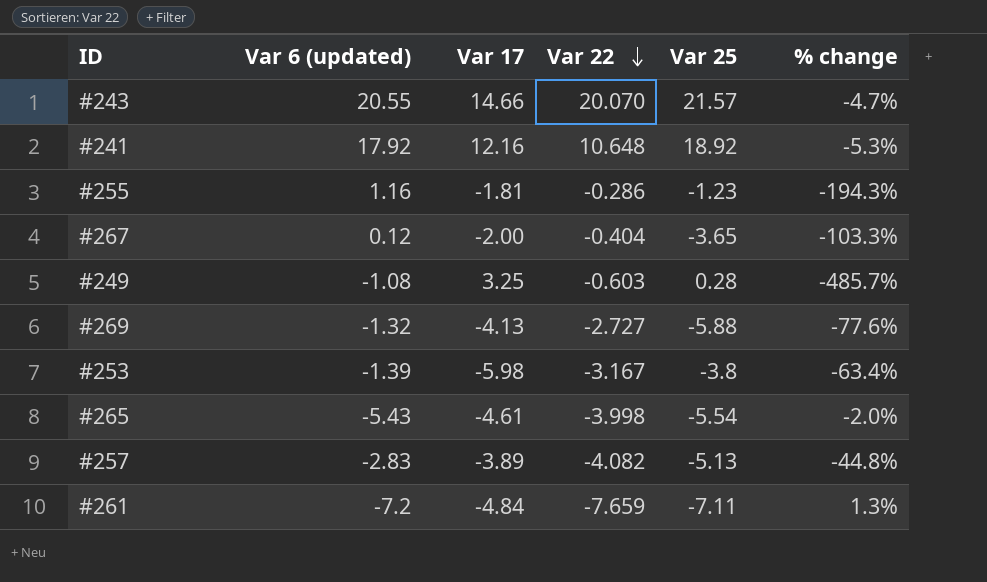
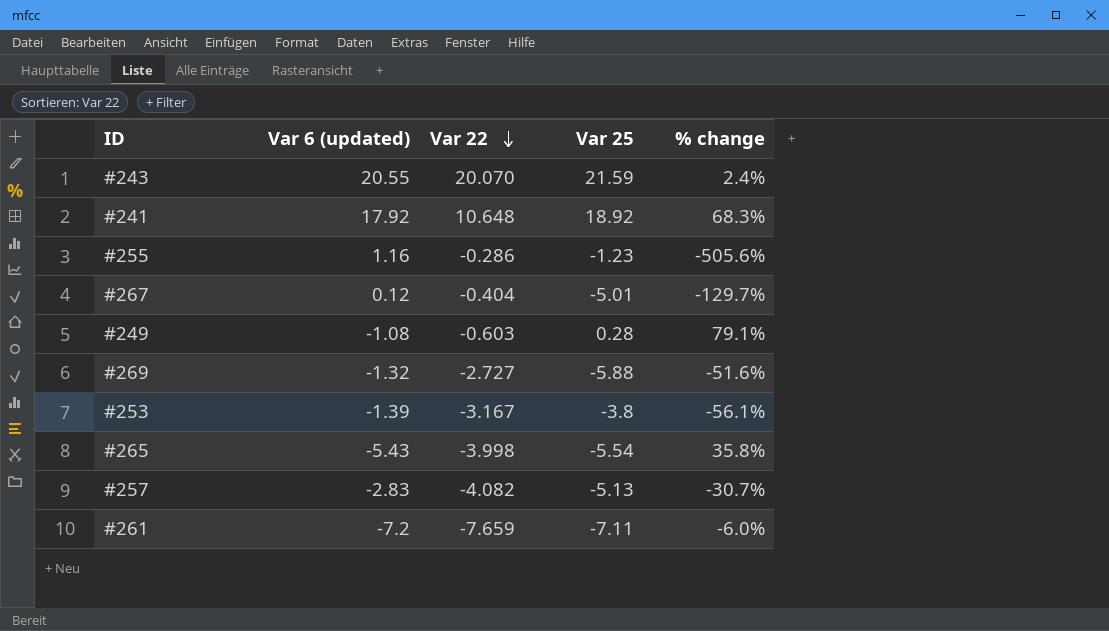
column Var 17 | position: 3 -> none
column % change | formula: ([Var 6 (updated)] - [Var 25]) / [Var 25] -> ([Var 6 (updated)] - [Var 22]) / [Var 22]
#243 | Var 25: 21.57 -> 21.59
#267 | Var 25: -3.65 -> -5.01

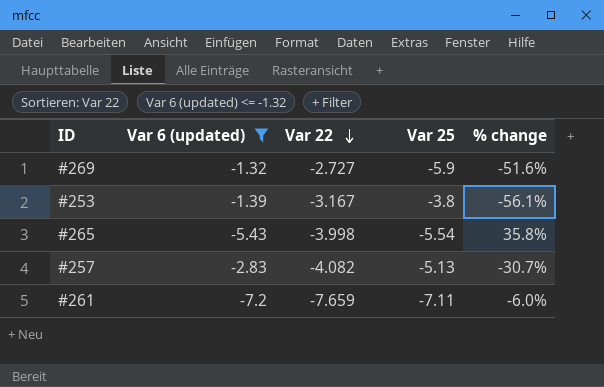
filter: none -> Var 6 (updated) <= -1.32
#269 | Var 25: -5.88 -> -5.9

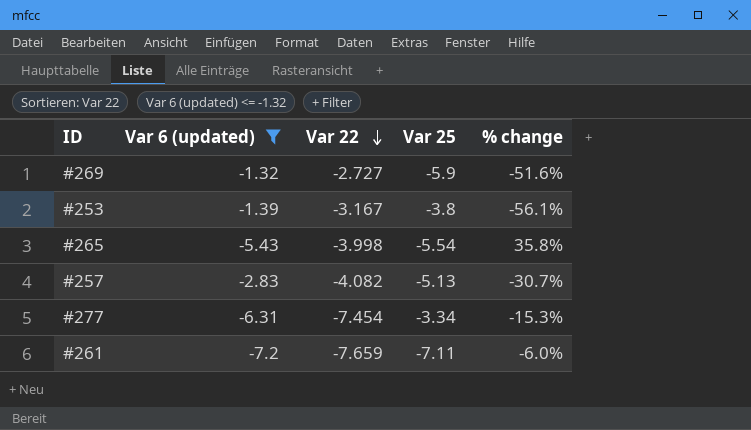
row #277: none -> -6.31 | -7.454 | -3.34 | -15.3%

